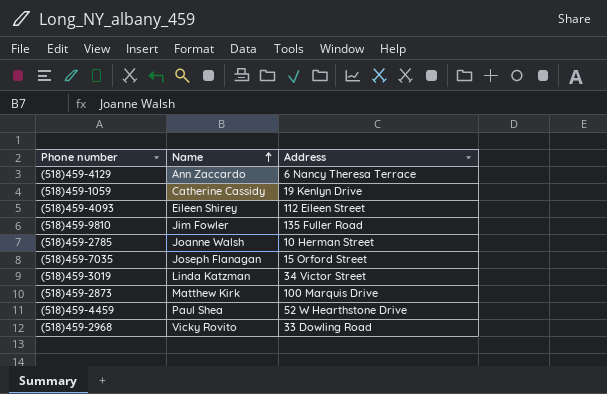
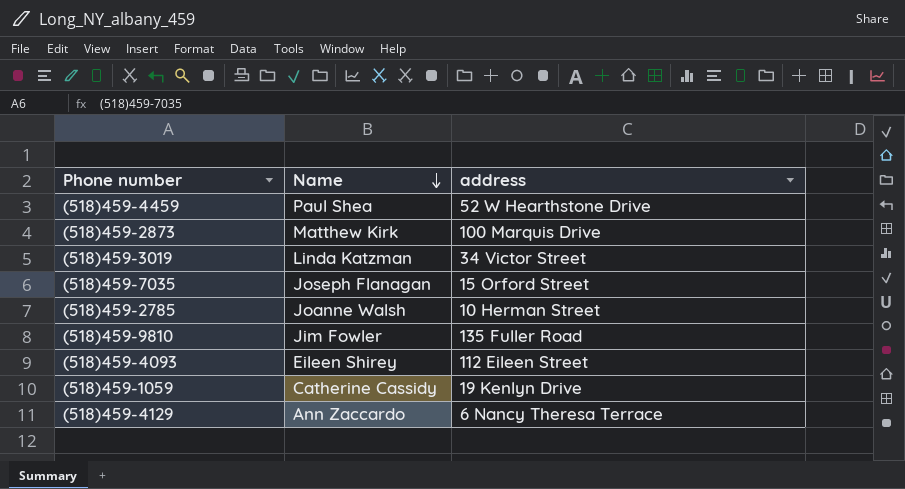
row order: Name ascending -> Name descending
column name: Address -> address
row (518)459-2968: Vicky Rovito | 33 Dowling Road -> none

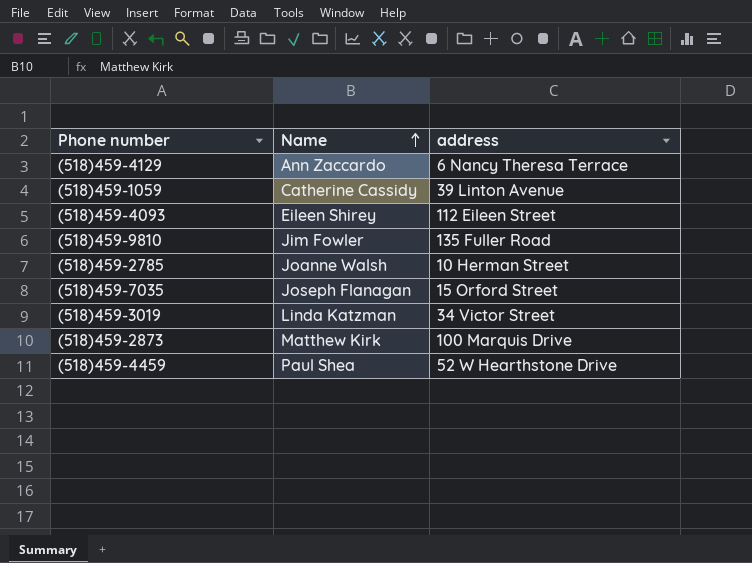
row order: Name descending -> Name ascending
(518)459-1059 | address: 19 Kenlyn Drive -> 39 Linton Avenue

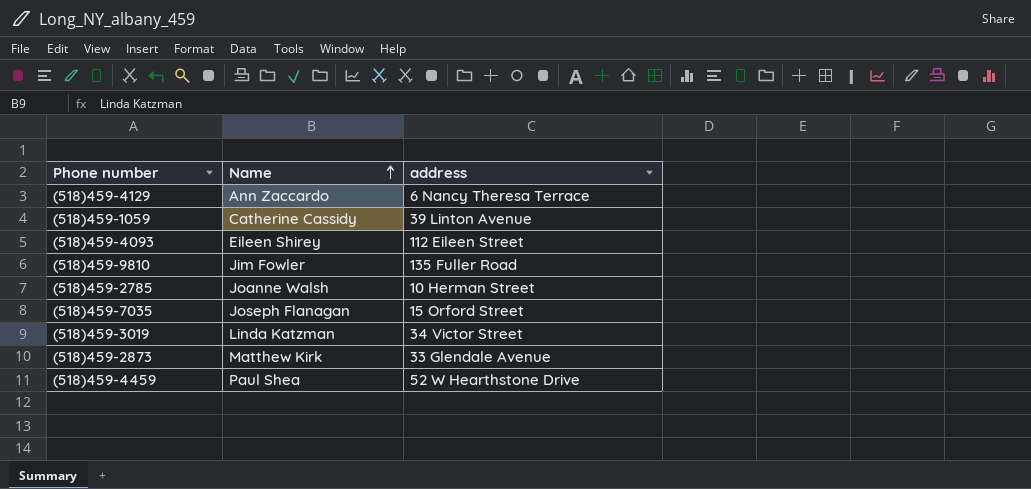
(518)459-2873 | address: 100 Marquis Drive -> 33 Glendale Avenue

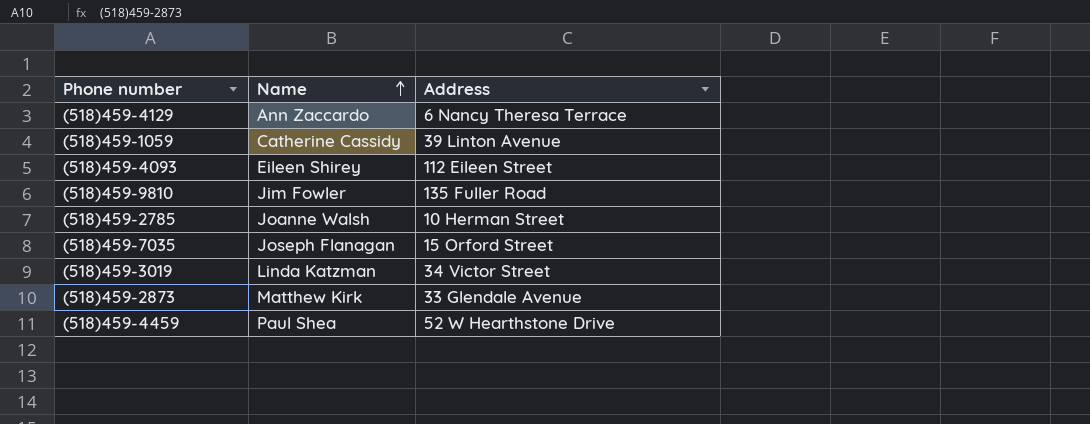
column name: address -> Address

